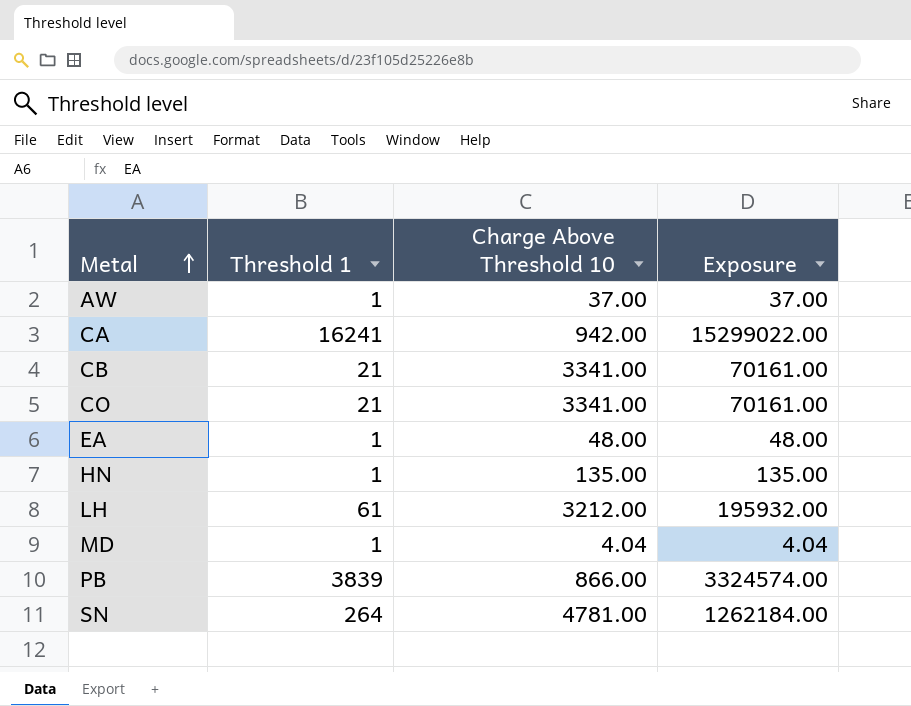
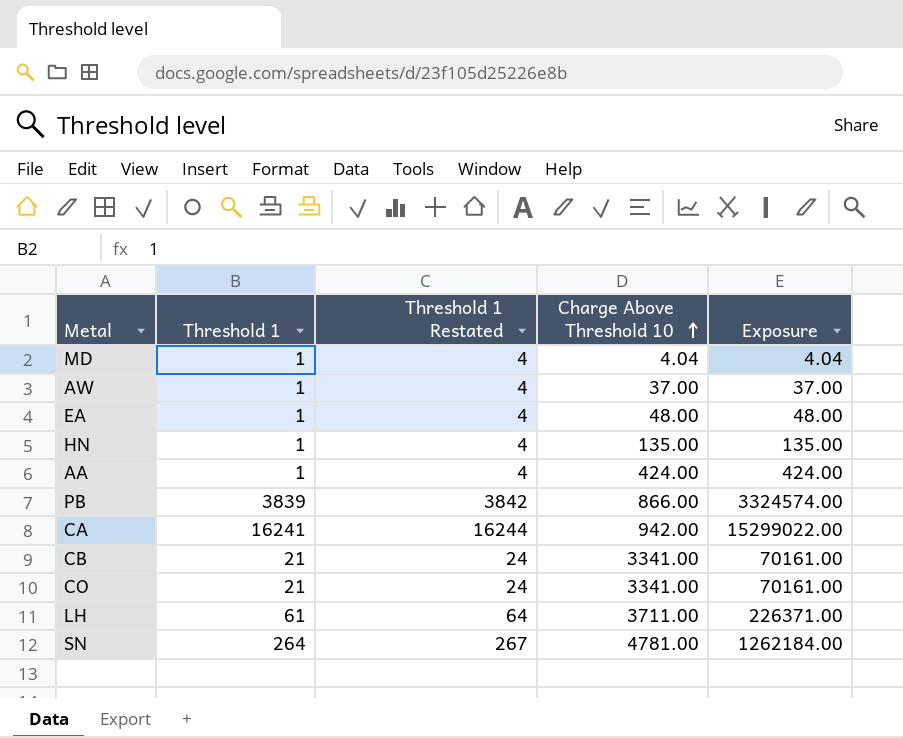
row order: Metal ascending -> Charge Above Threshold 10 ascending
column Threshold 1 Restated | formula: none -> [Threshold 1] + 3
row AA: none -> 1 | 4 | 424.00 | 424.00
LH | Charge Above Threshold 10: 3212.00 -> 3711.00
LH | Exposure: 195932.00 -> 226371.00

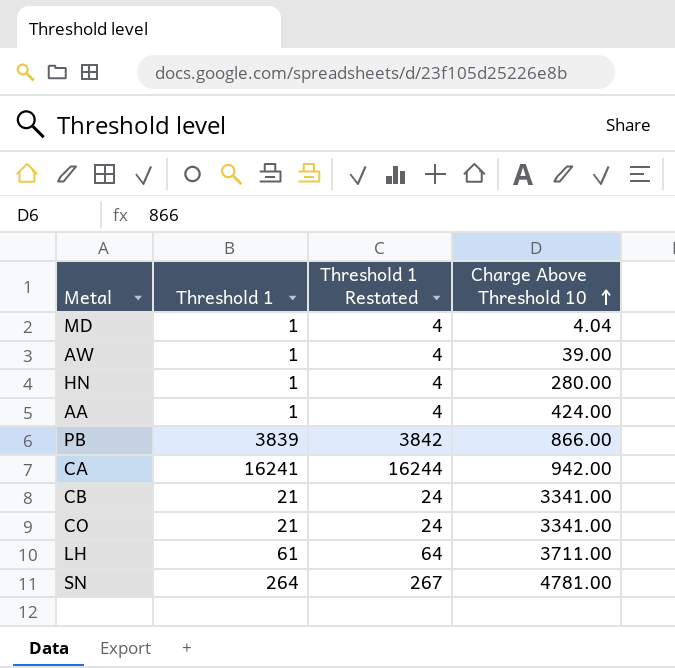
column Exposure | formula: [Threshold 1] * [Charge Above Threshold 10] -> none
row EA: 1 | 4 | 48.00 | 48.00 -> none
AW | Charge Above Threshold 10: 37.00 -> 39.00
HN | Charge Above Threshold 10: 135.00 -> 280.00

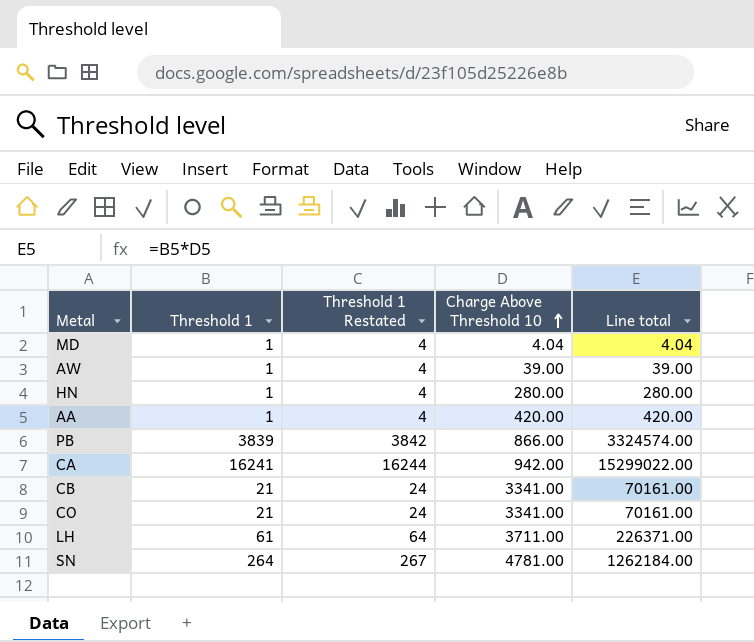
column Line total | formula: none -> [Threshold 1] * [Charge Above Threshold 10]
AA | Charge Above Threshold 10: 424.00 -> 420.00

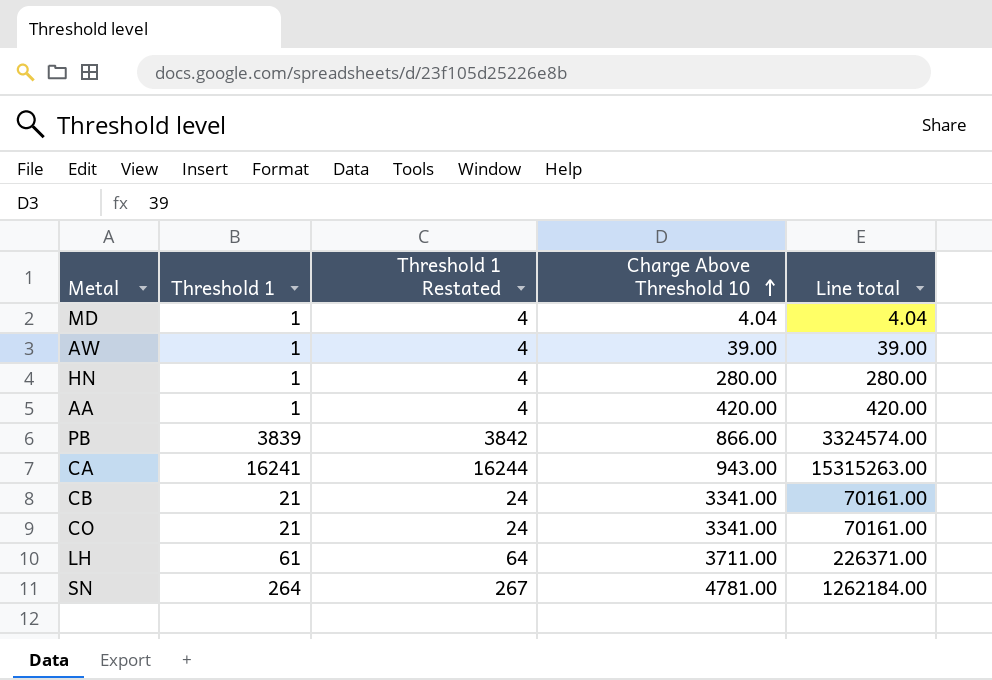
CA | Charge Above Threshold 10: 942.00 -> 943.00
CA | Line total: 15299022.00 -> 15315263.00

